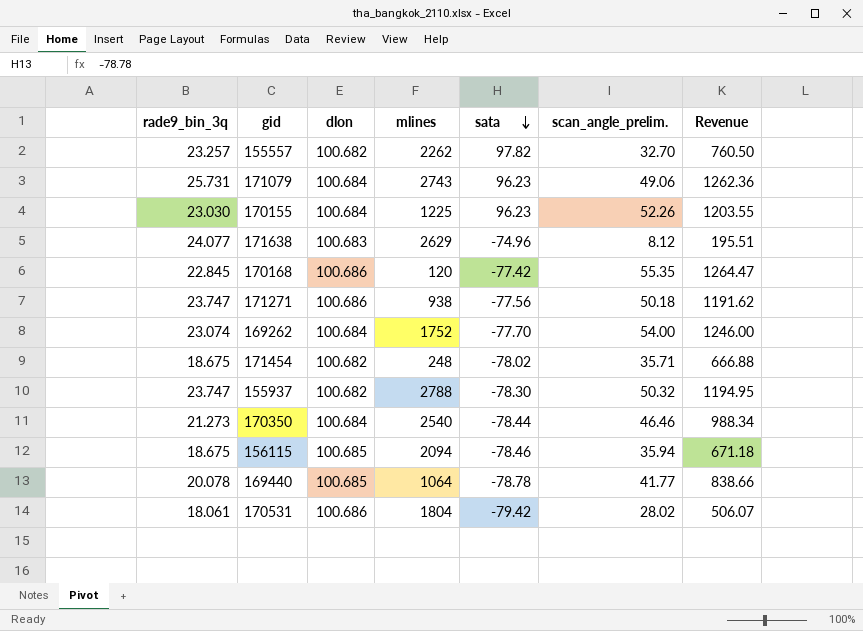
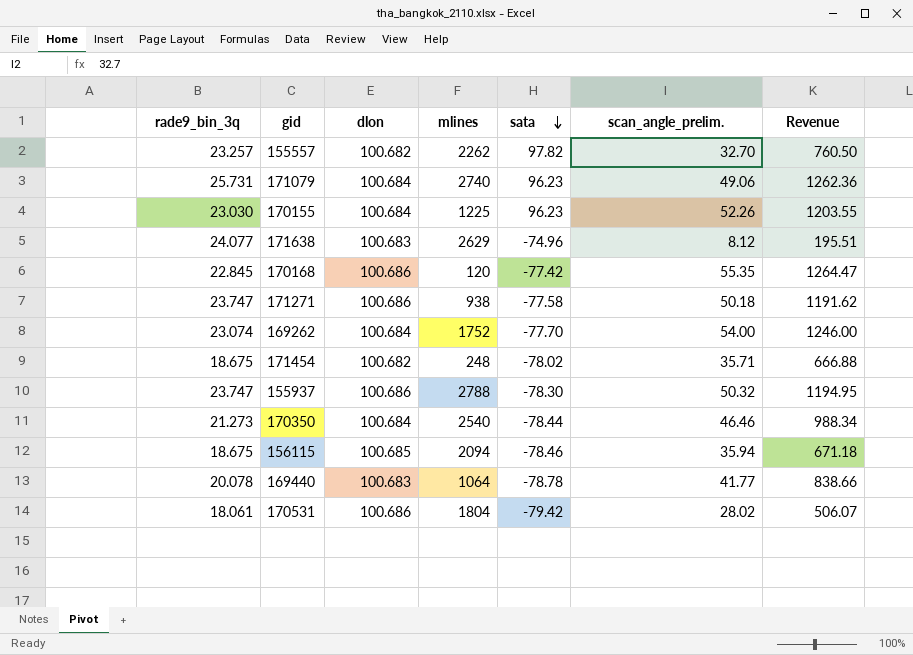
171079 | mlines: 2743 -> 2740
171271 | sata: -77.56 -> -77.58
155937 | dlon: 100.682 -> 100.686
169440 | dlon: 100.685 -> 100.683

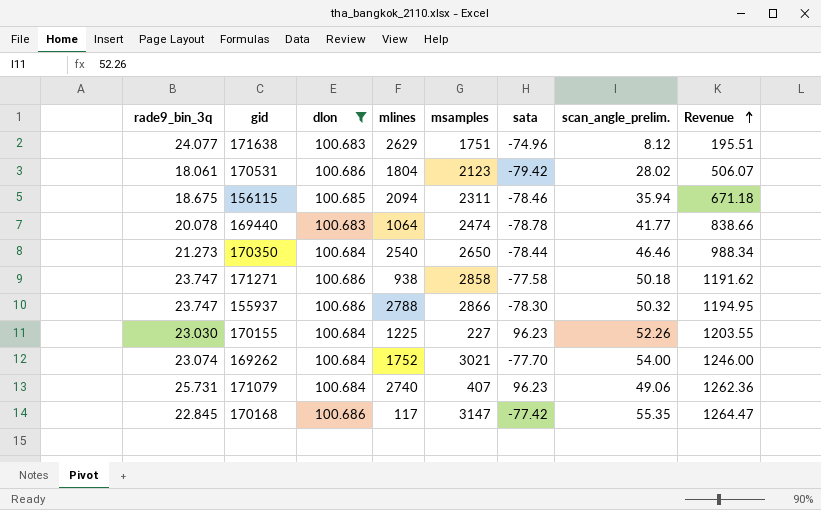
filter: none -> dlon != 100.682
row order: sata descending -> Revenue ascending
column msamples | position: none -> 5
170168 | mlines: 120 -> 117

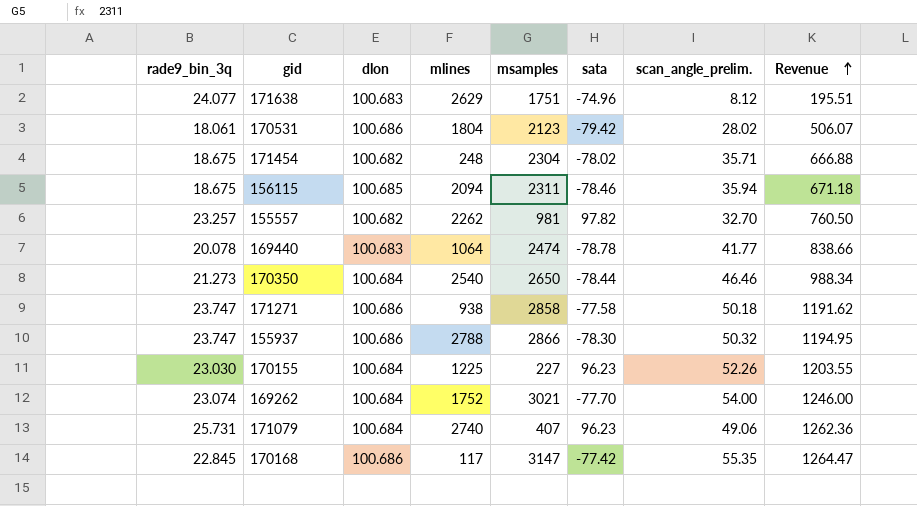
filter: dlon != 100.682 -> none

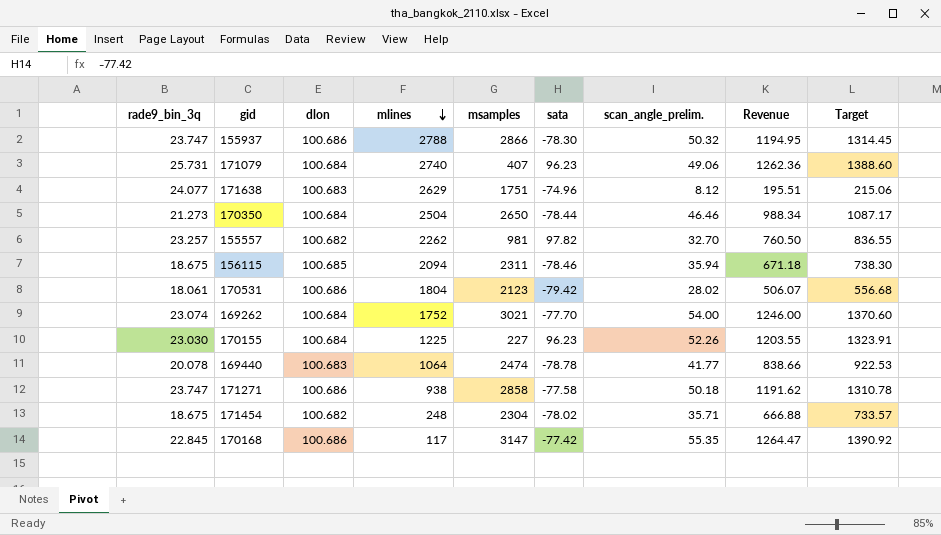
row order: Revenue ascending -> mlines descending
column Target | formula: none -> [Revenue] * 1.1
170350 | mlines: 2540 -> 2504

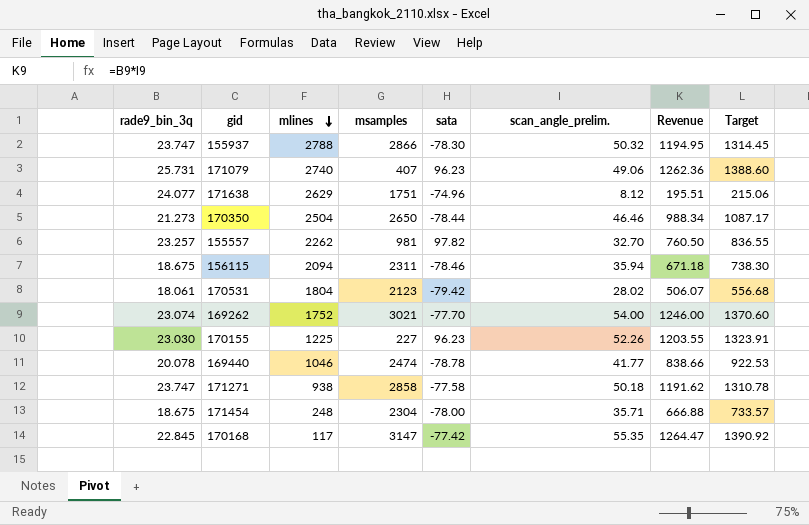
column dlon | position: 3 -> none
169440 | mlines: 1064 -> 1046
171454 | sata: -78.02 -> -78.00

